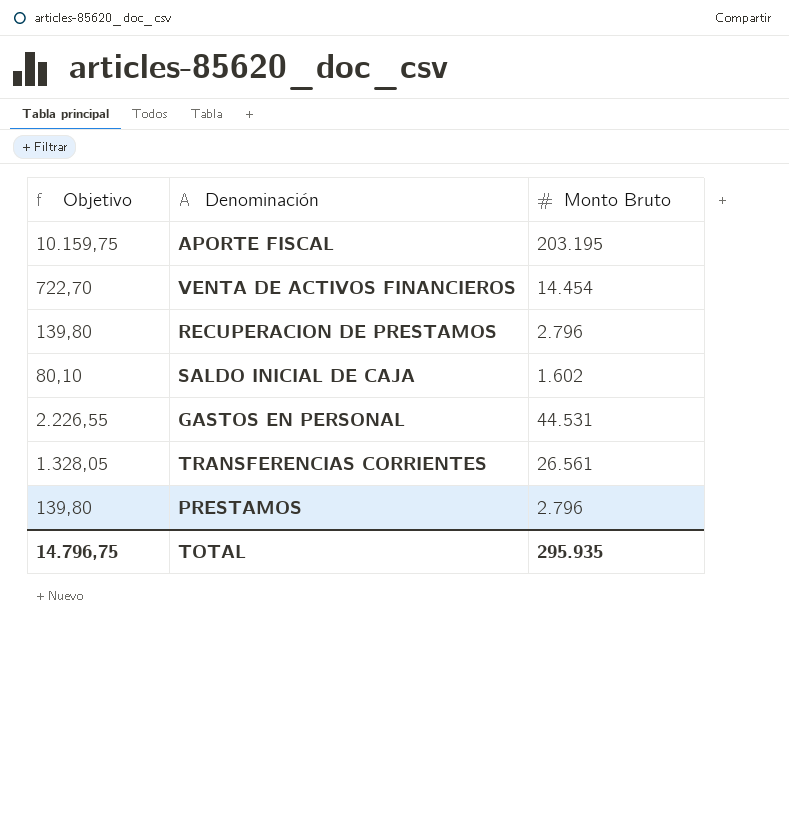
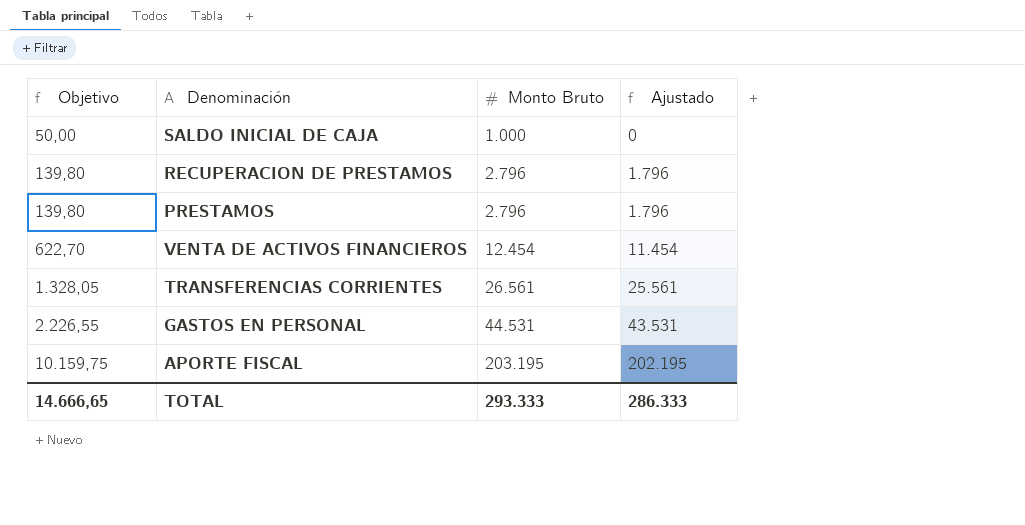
row order: none -> Objetivo ascending
column Ajustado | formula: none -> [Monto Bruto] - 1000
SALDO INICIAL DE CAJA | Objetivo: 80,10 -> 50,00
SALDO INICIAL DE CAJA | Monto Bruto: 1.602 -> 1.000
VENTA DE ACTIVOS FINANCIEROS | Objetivo: 722,70 -> 622,70
VENTA DE ACTIVOS FINANCIEROS | Monto Bruto: 14.454 -> 12.454
TOTAL | Objetivo: 14.796,75 -> 14.666,65
TOTAL | Monto Bruto: 295.935 -> 293.333

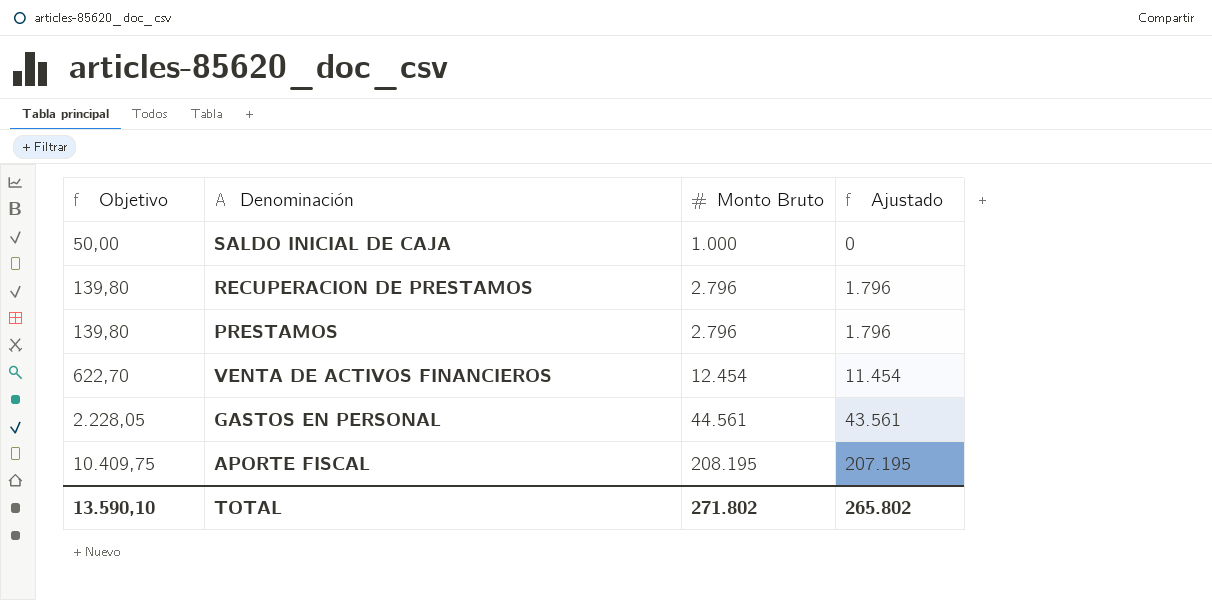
row TRANSFERENCIAS CORRIENTES: 1.328,05 | 26.561 | 25.561 -> none
GASTOS EN PERSONAL | Objetivo: 2.226,55 -> 2.228,05
GASTOS EN PERSONAL | Monto Bruto: 44.531 -> 44.561
GASTOS EN PERSONAL | Ajustado: 43.531 -> 43.561
APORTE FISCAL | Objetivo: 10.159,75 -> 10.409,75
APORTE FISCAL | Monto Bruto: 203.195 -> 208.195
APORTE FISCAL | Ajustado: 202.195 -> 207.195
TOTAL | Objetivo: 14.666,65 -> 13.590,10
TOTAL | Monto Bruto: 293.333 -> 271.802
TOTAL | Ajustado: 286.333 -> 265.802

